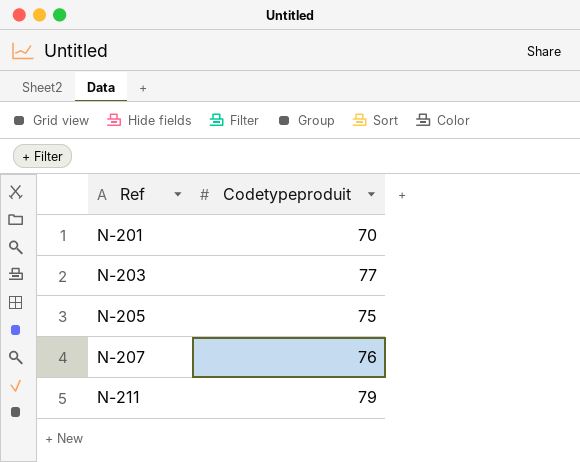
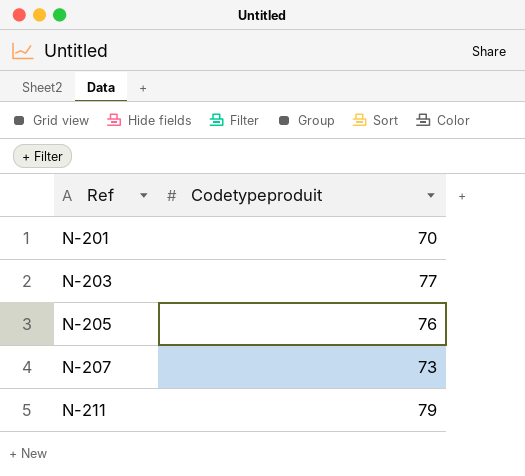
N-205 | Codetypeproduit: 75 -> 76
N-207 | Codetypeproduit: 76 -> 73

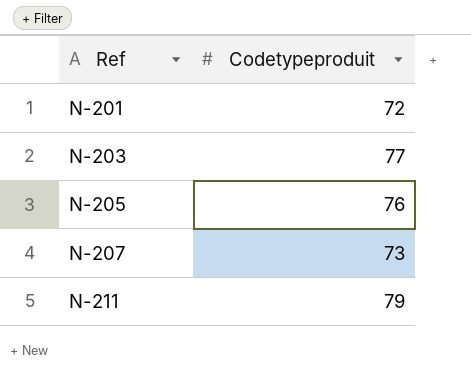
N-201 | Codetypeproduit: 70 -> 72

